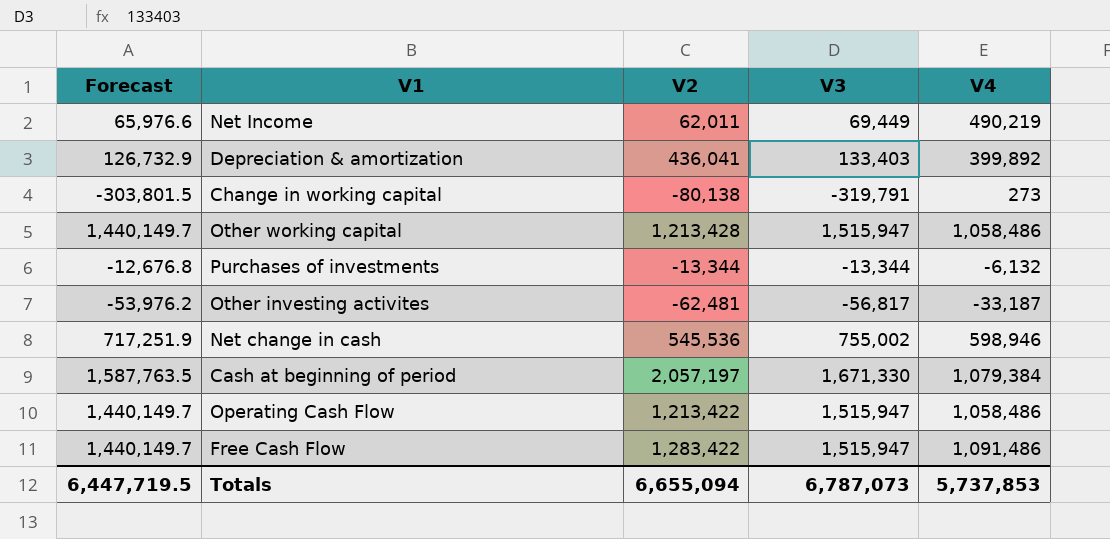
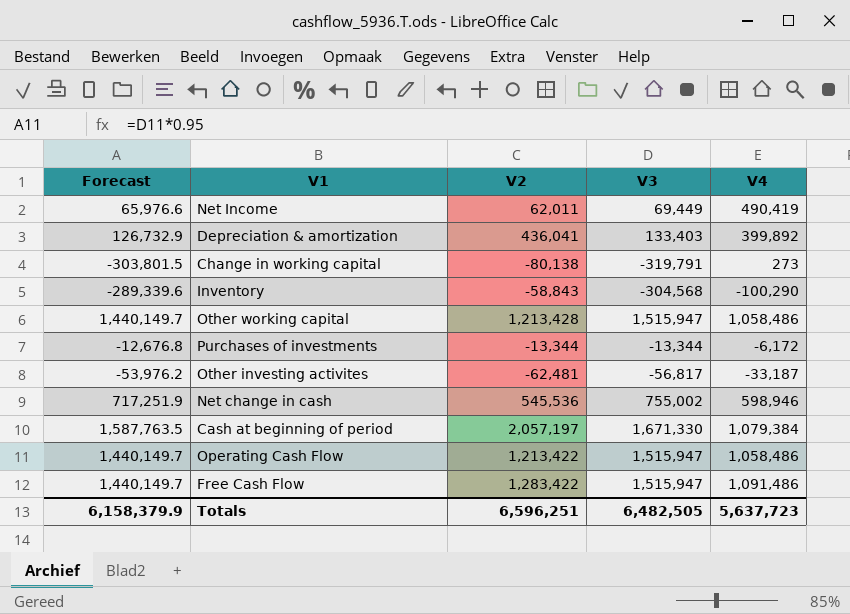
Net Income | V4: 490,219 -> 490,419
row Inventory: none -> -289,339.6 | -58,843 | -304,568 | -100,290
Purchases of investments | V4: -6,132 -> -6,172
Totals | Forecast: 6,447,719.5 -> 6,158,379.9
Totals | V2: 6,655,094 -> 6,596,251
Totals | V3: 6,787,073 -> 6,482,505
Totals | V4: 5,737,853 -> 5,637,723

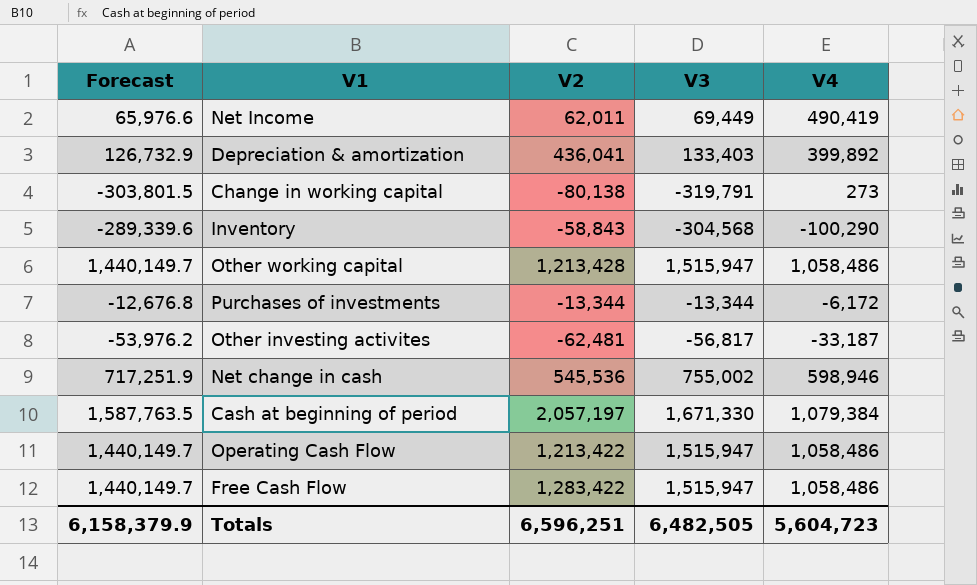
Free Cash Flow | V4: 1,091,486 -> 1,058,486
Totals | V4: 5,637,723 -> 5,604,723

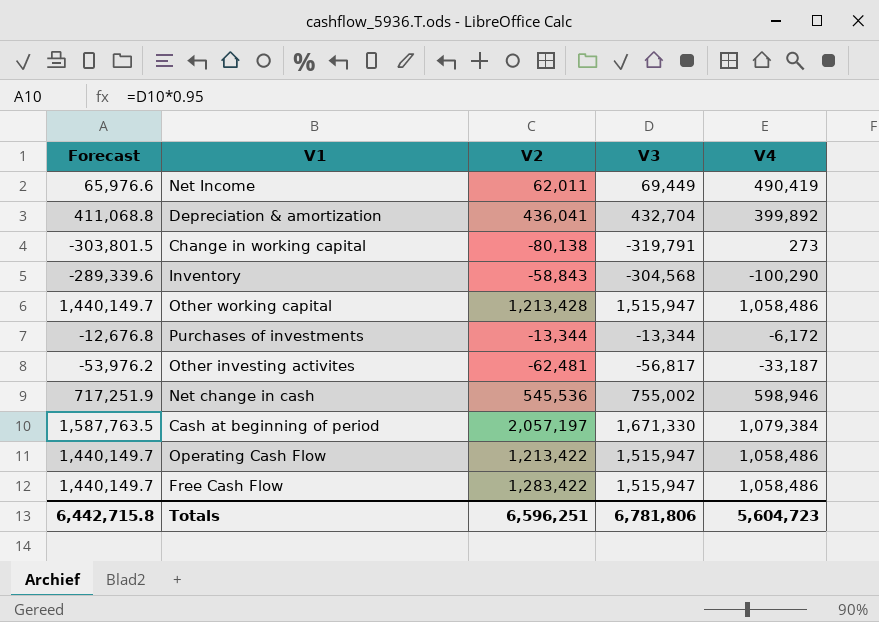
Depreciation & amortization | Forecast: 126,732.9 -> 411,068.8
Depreciation & amortization | V3: 133,403 -> 432,704
Totals | Forecast: 6,158,379.9 -> 6,442,715.8
Totals | V3: 6,482,505 -> 6,781,806

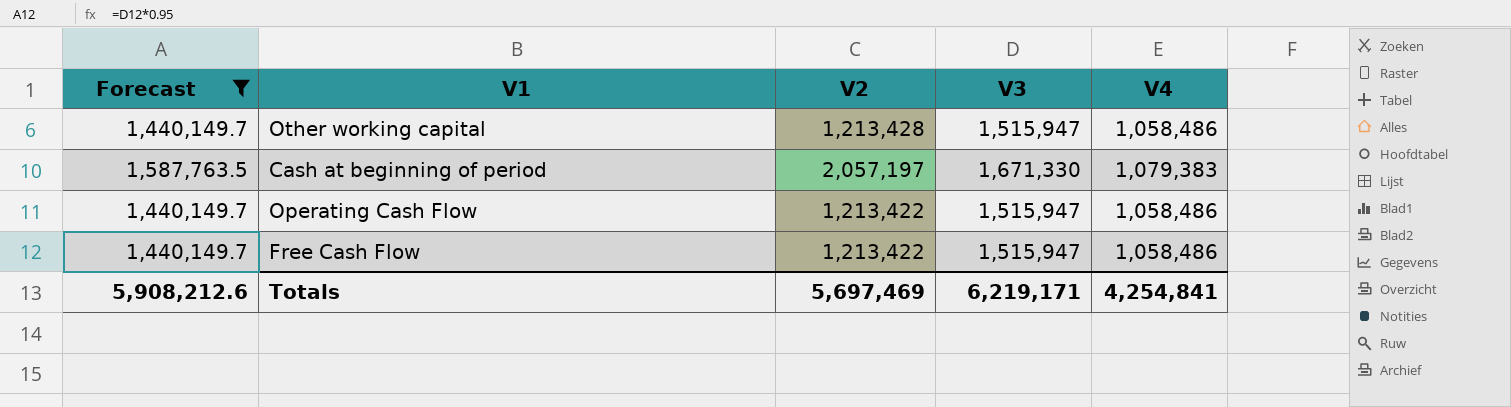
filter: none -> Forecast >= 1,440,149.7
Cash at beginning of period | V4: 1,079,384 -> 1,079,383
Free Cash Flow | V2: 1,283,422 -> 1,213,422
Totals | Forecast: 6,442,715.8 -> 5,908,212.6
Totals | V2: 6,596,251 -> 5,697,469
Totals | V3: 6,781,806 -> 6,219,171
Totals | V4: 5,604,723 -> 4,254,841

